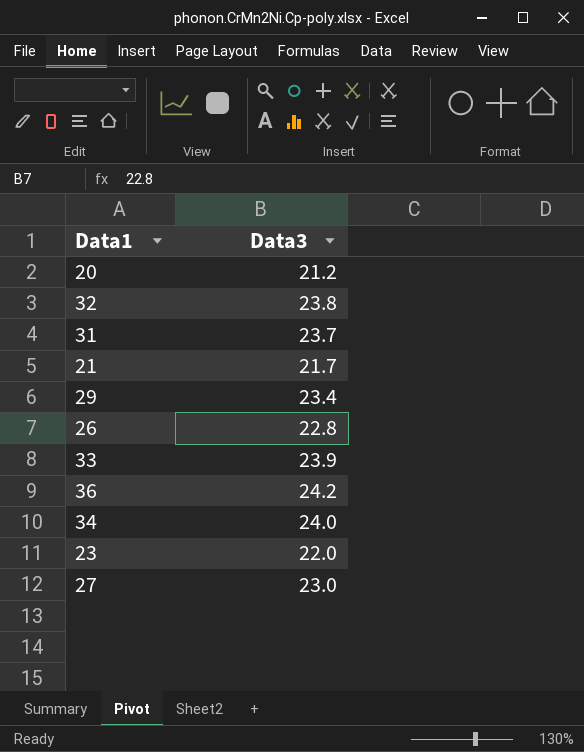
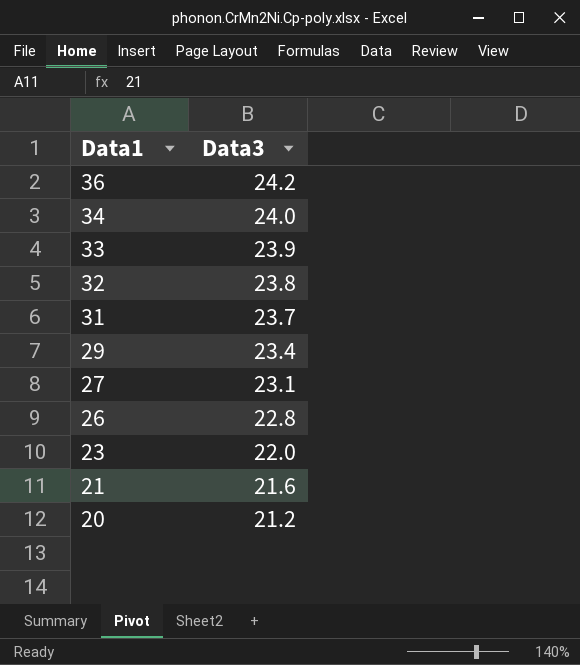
row order: none -> Data1 descending
27 | Data3: 23.0 -> 23.1
21 | Data3: 21.7 -> 21.6

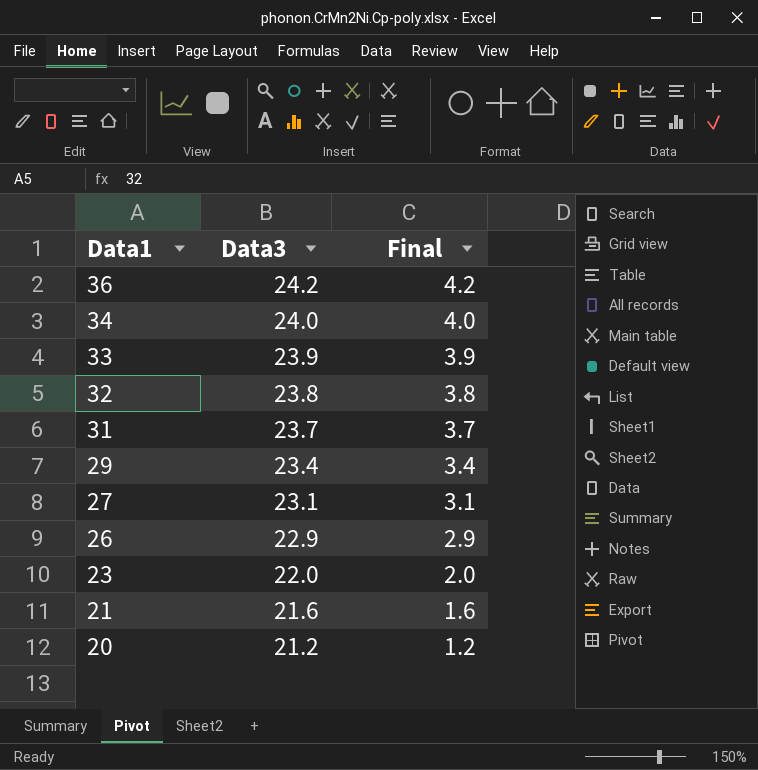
column Final | formula: none -> [Data3] - 20
26 | Data3: 22.8 -> 22.9

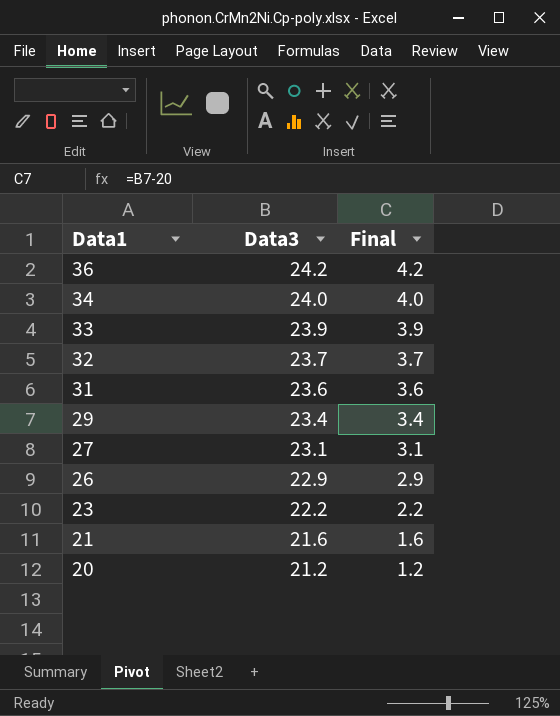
32 | Data3: 23.8 -> 23.7
32 | Final: 3.8 -> 3.7
31 | Data3: 23.7 -> 23.6
31 | Final: 3.7 -> 3.6
23 | Data3: 22.0 -> 22.2
23 | Final: 2.0 -> 2.2

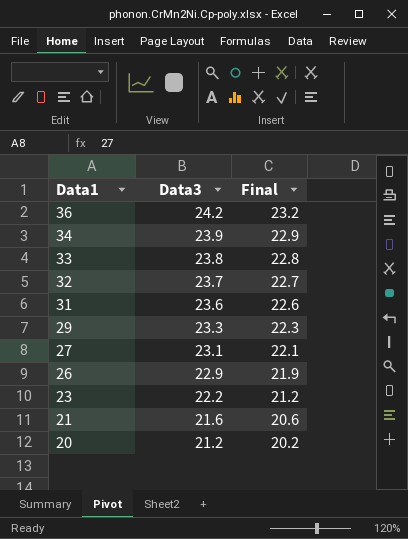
column Final | formula: [Data3] - 20 -> [Data3] - 1
34 | Data3: 24.0 -> 23.9
33 | Data3: 23.9 -> 23.8
29 | Data3: 23.4 -> 23.3

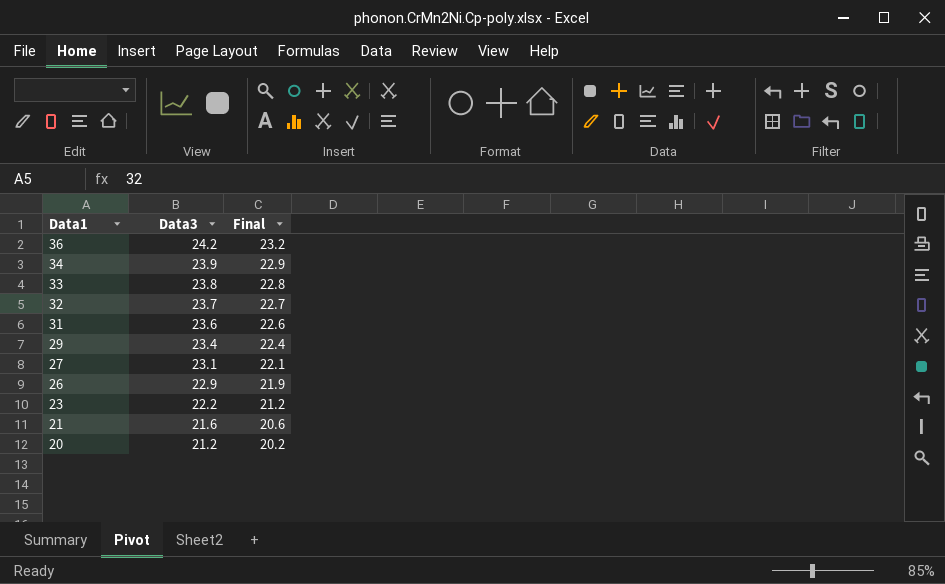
29 | Data3: 23.3 -> 23.4
29 | Final: 22.3 -> 22.4

